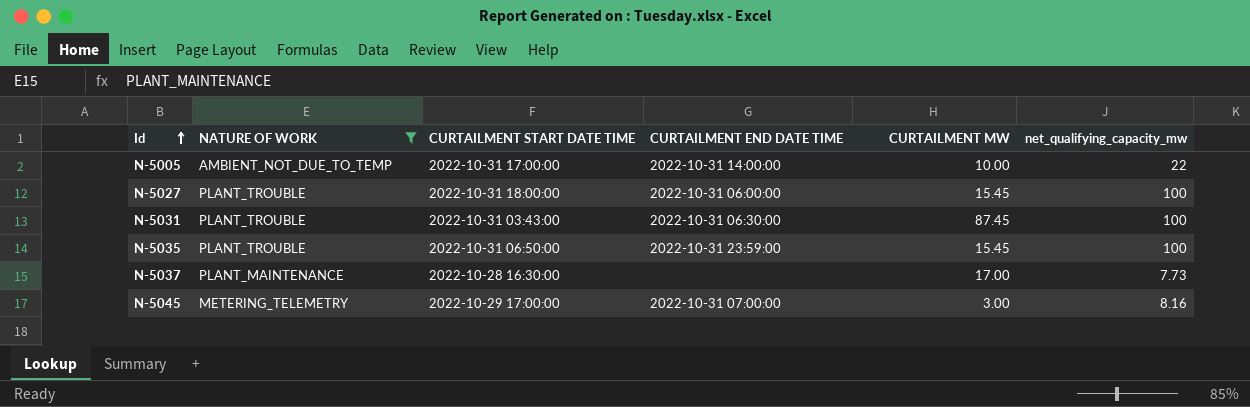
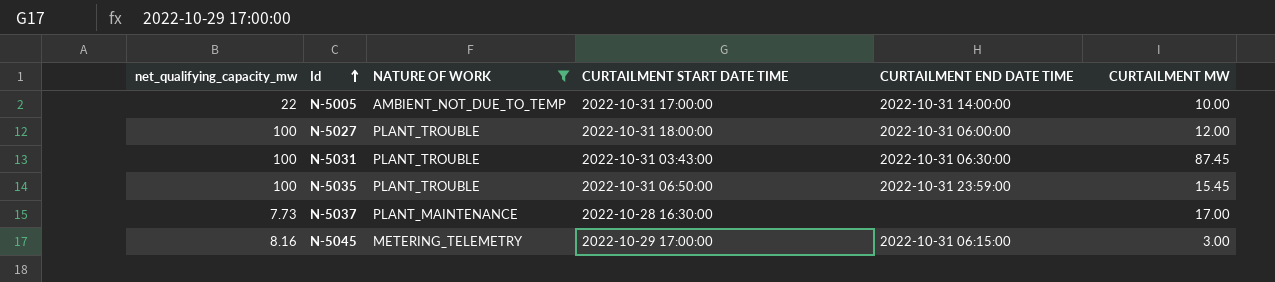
column net_qualifying_capacity_mw | position: 6 -> 1
N-5027 | CURTAILMENT MW: 15.45 -> 12.00
N-5045 | CURTAILMENT END DATE TIME: 2022-10-31 07:00:00 -> 2022-10-31 06:15:00

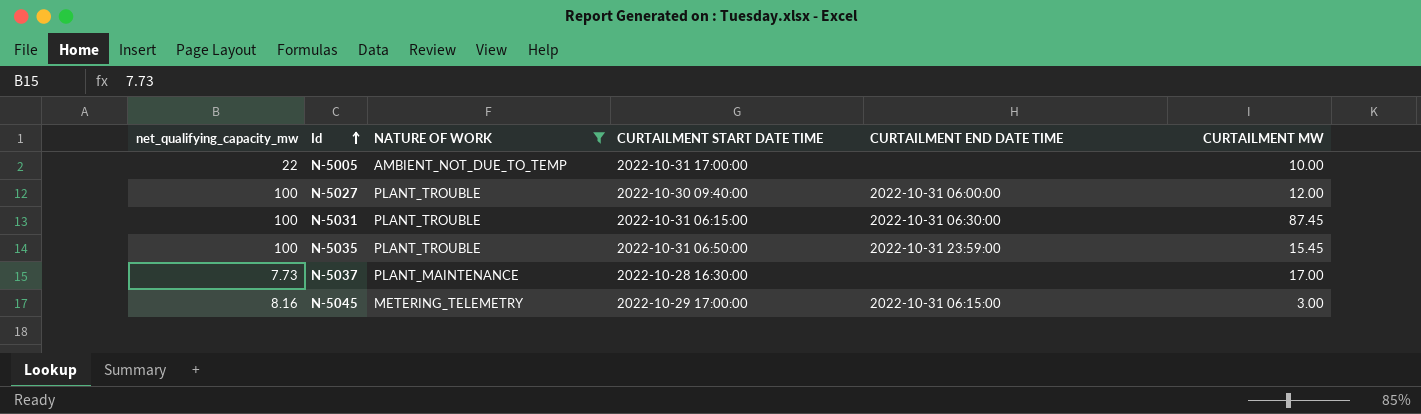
N-5005 | CURTAILMENT END DATE TIME: 2022-10-31 14:00:00 -> none
N-5027 | CURTAILMENT START DATE TIME: 2022-10-31 18:00:00 -> 2022-10-30 09:40:00
N-5031 | CURTAILMENT START DATE TIME: 2022-10-31 03:43:00 -> 2022-10-31 06:15:00

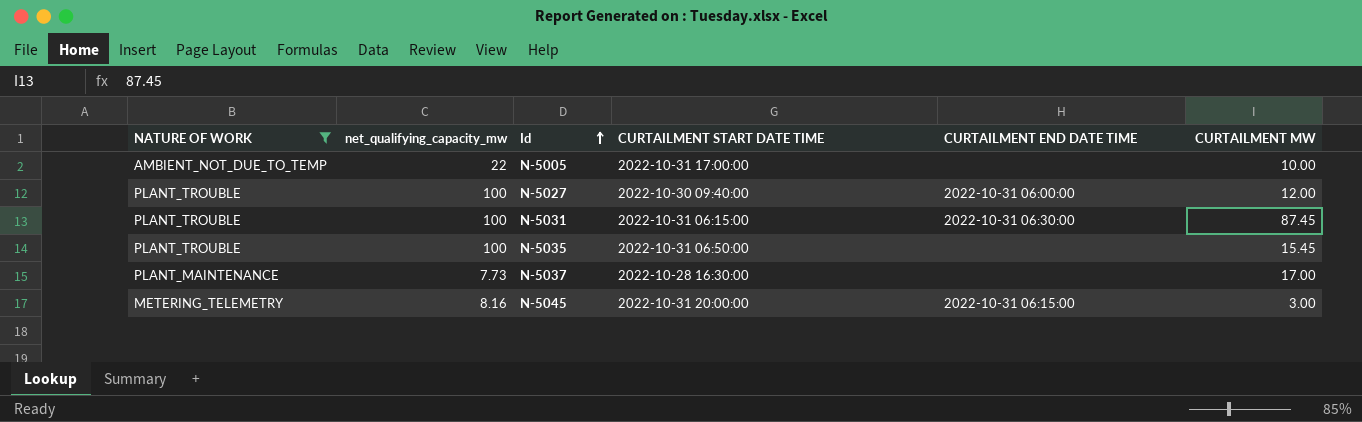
column NATURE OF WORK | position: 3 -> 1
N-5035 | CURTAILMENT END DATE TIME: 2022-10-31 23:59:00 -> none
N-5045 | CURTAILMENT START DATE TIME: 2022-10-29 17:00:00 -> 2022-10-31 20:00:00

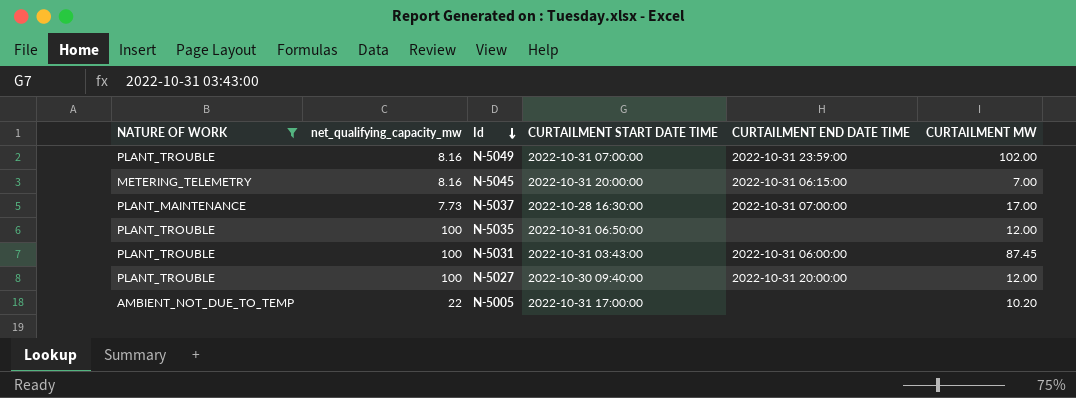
row order: Id ascending -> Id descending
row N-5049: none -> PLANT_TROUBLE | 8.16 | 2022-10-31 07:00:00 | 2022-10-31 23:59:00 | 102.00
N-5045 | CURTAILMENT MW: 3.00 -> 7.00
N-5037 | CURTAILMENT END DATE TIME: none -> 2022-10-31 07:00:00
N-5035 | CURTAILMENT MW: 15.45 -> 12.00
N-5031 | CURTAILMENT START DATE TIME: 2022-10-31 06:15:00 -> 2022-10-31 03:43:00
N-5031 | CURTAILMENT END DATE TIME: 2022-10-31 06:30:00 -> 2022-10-31 06:00:00
N-5027 | CURTAILMENT END DATE TIME: 2022-10-31 06:00:00 -> 2022-10-31 20:00:00
N-5005 | CURTAILMENT MW: 10.00 -> 10.20

